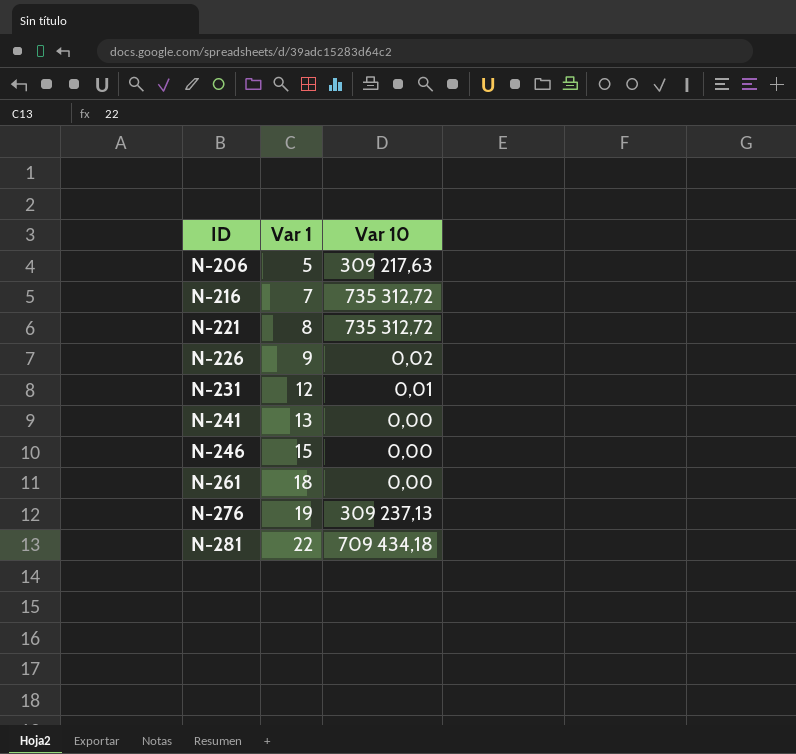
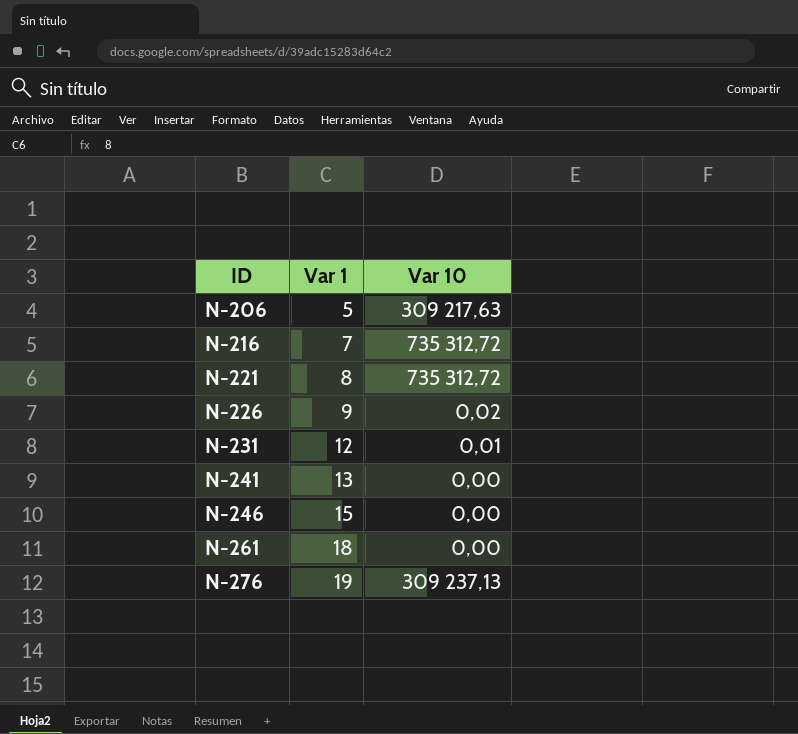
row N-281: 22 | 709 434,18 -> none

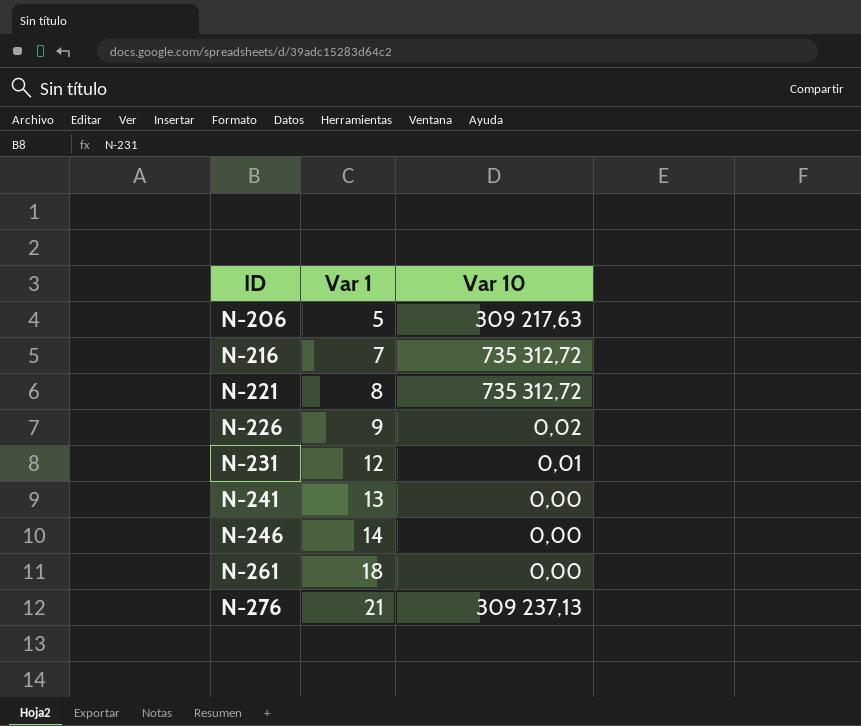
N-246 | Var 1: 15 -> 14
N-276 | Var 1: 19 -> 21

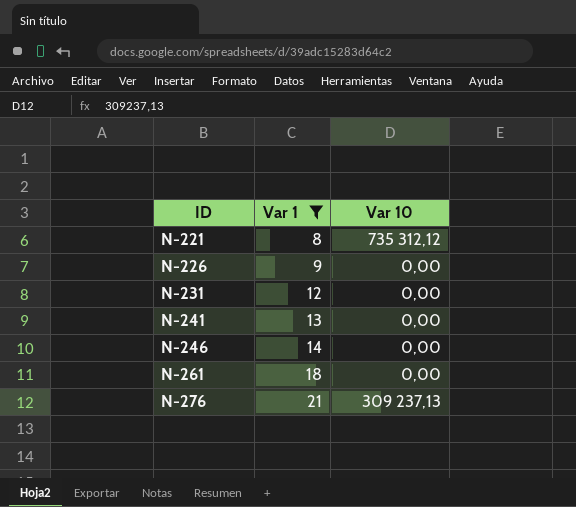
filter: none -> Var 1 >= 8
N-221 | Var 10: 735 312,72 -> 735 312,12
N-226 | Var 10: 0,02 -> 0,00
N-231 | Var 10: 0,01 -> 0,00

